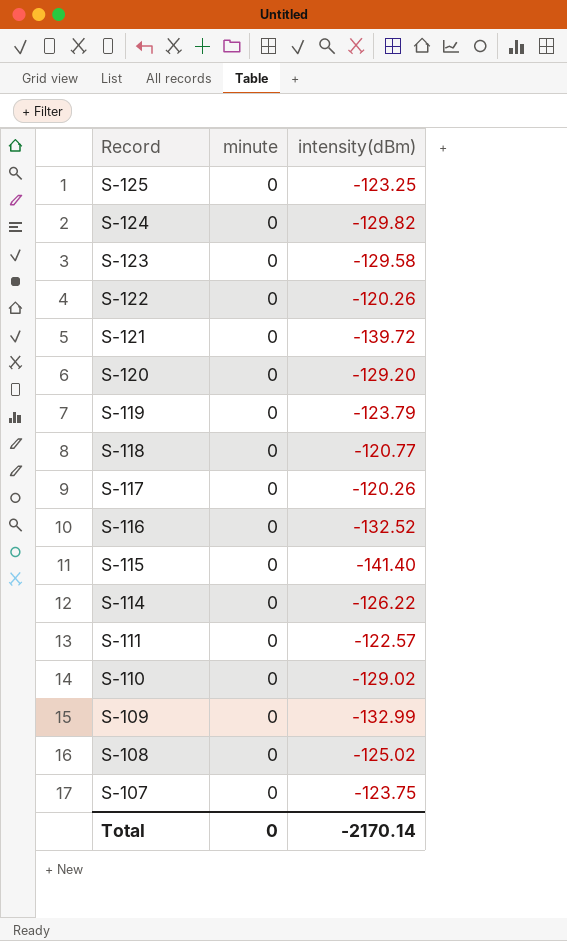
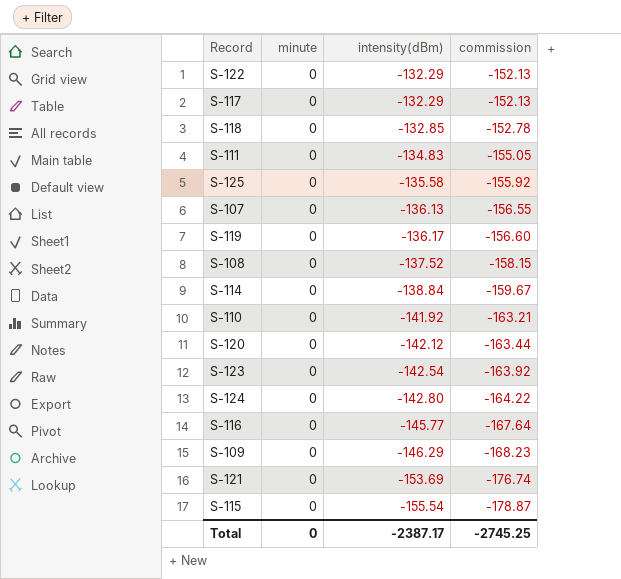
row order: Record descending -> intensity(dBm) descending
column commission | formula: none -> [intensity(dBm)] * 1.15
S-122 | intensity(dBm): -120.26 -> -132.29
S-117 | intensity(dBm): -120.26 -> -132.29
S-118 | intensity(dBm): -120.77 -> -132.85
S-111 | intensity(dBm): -122.57 -> -134.83
S-125 | intensity(dBm): -123.25 -> -135.58
S-107 | intensity(dBm): -123.75 -> -136.13
S-119 | intensity(dBm): -123.79 -> -136.17
S-108 | intensity(dBm): -125.02 -> -137.52
S-114 | intensity(dBm): -126.22 -> -138.84
S-110 | intensity(dBm): -129.02 -> -141.92
S-120 | intensity(dBm): -129.20 -> -142.12
S-123 | intensity(dBm): -129.58 -> -142.54
S-124 | intensity(dBm): -129.82 -> -142.80
S-116 | intensity(dBm): -132.52 -> -145.77
S-109 | intensity(dBm): -132.99 -> -146.29
S-121 | intensity(dBm): -139.72 -> -153.69
S-115 | intensity(dBm): -141.40 -> -155.54
Total | intensity(dBm): -2170.14 -> -2387.17

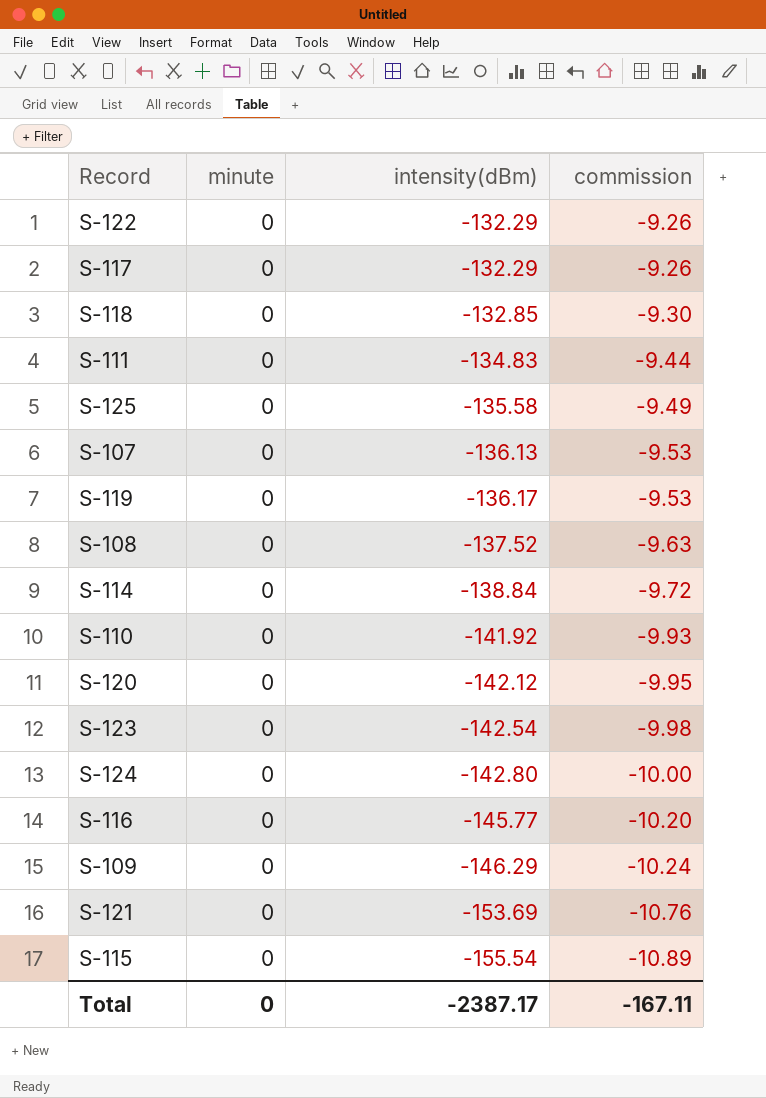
column commission | formula: [intensity(dBm)] * 1.15 -> [intensity(dBm)] * 0.07
Total | commission: -2745.25 -> -167.11

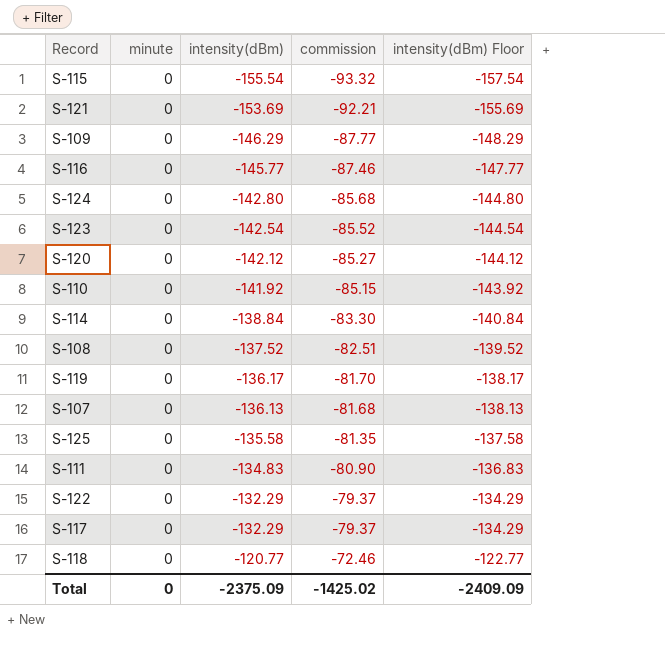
row order: intensity(dBm) descending -> intensity(dBm) ascending
column commission | formula: [intensity(dBm)] * 0.07 -> [intensity(dBm)] * 0.6
column intensity(dBm) Floor | formula: none -> [intensity(dBm)] - 2
S-118 | intensity(dBm): -132.85 -> -120.77
Total | intensity(dBm): -2387.17 -> -2375.09
Total | commission: -167.11 -> -1425.02

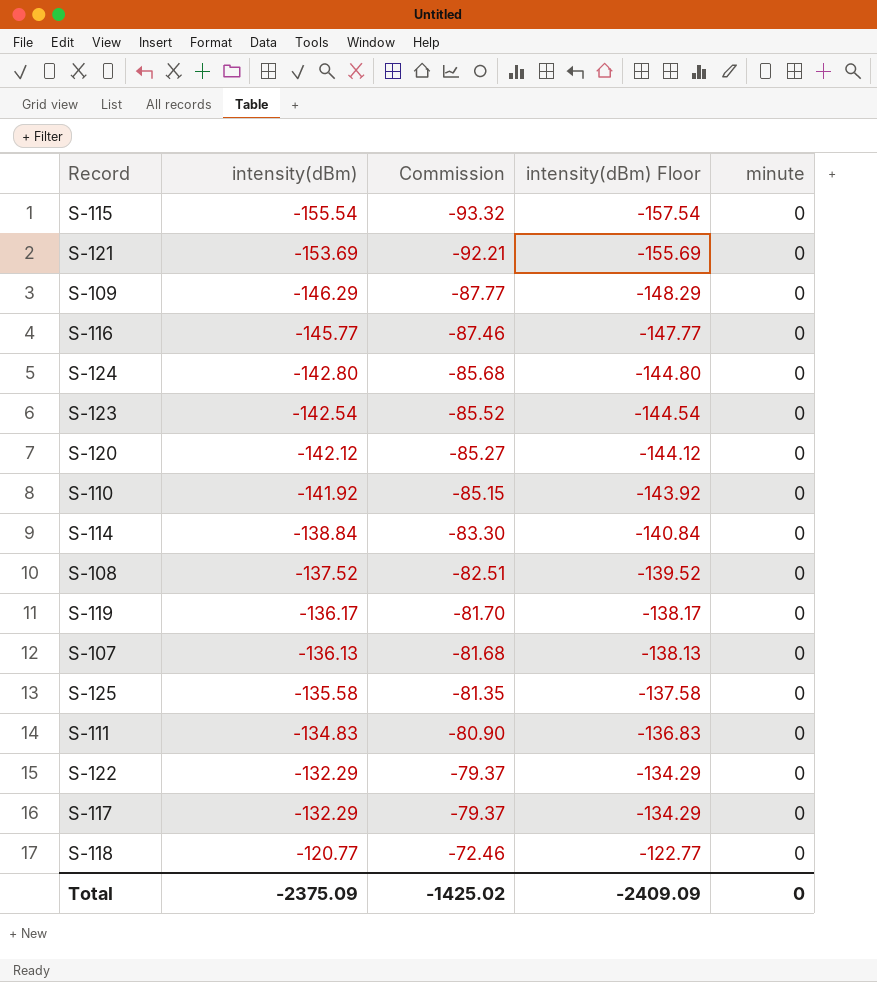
column name: commission -> Commission
column minute | position: 2 -> 5

